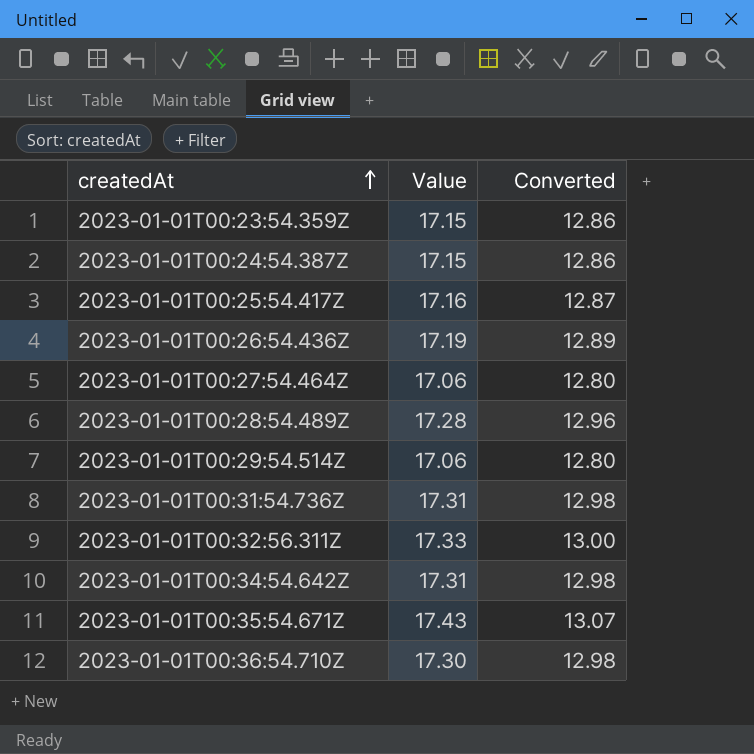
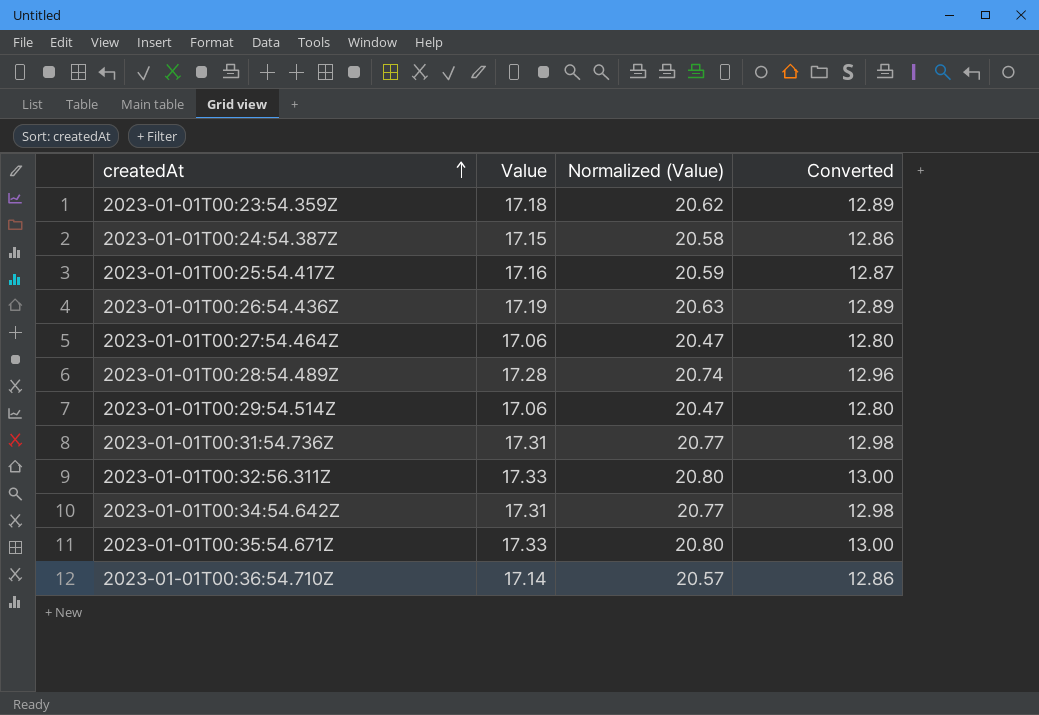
column Normalized (Value) | formula: none -> [Value] * 1.2
2023-01-01T00:23:54.359Z | Value: 17.15 -> 17.18
2023-01-01T00:23:54.359Z | Converted: 12.86 -> 12.89
2023-01-01T00:35:54.671Z | Value: 17.43 -> 17.33
2023-01-01T00:35:54.671Z | Converted: 13.07 -> 13.00
2023-01-01T00:36:54.710Z | Value: 17.30 -> 17.14
2023-01-01T00:36:54.710Z | Converted: 12.98 -> 12.86

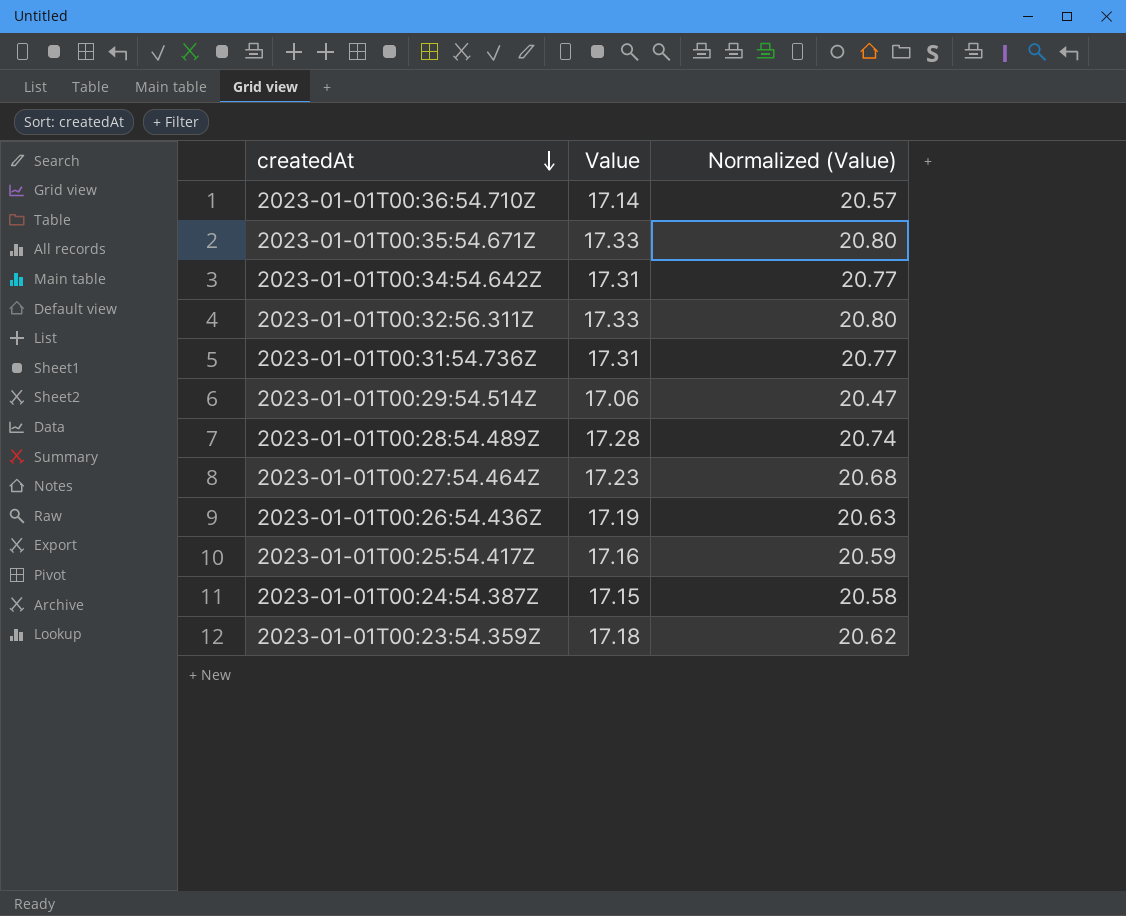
row order: createdAt ascending -> createdAt descending
column Converted | formula: [Value] * 0.75 -> none
2023-01-01T00:27:54.464Z | Value: 17.06 -> 17.23
2023-01-01T00:27:54.464Z | Normalized (Value): 20.47 -> 20.68

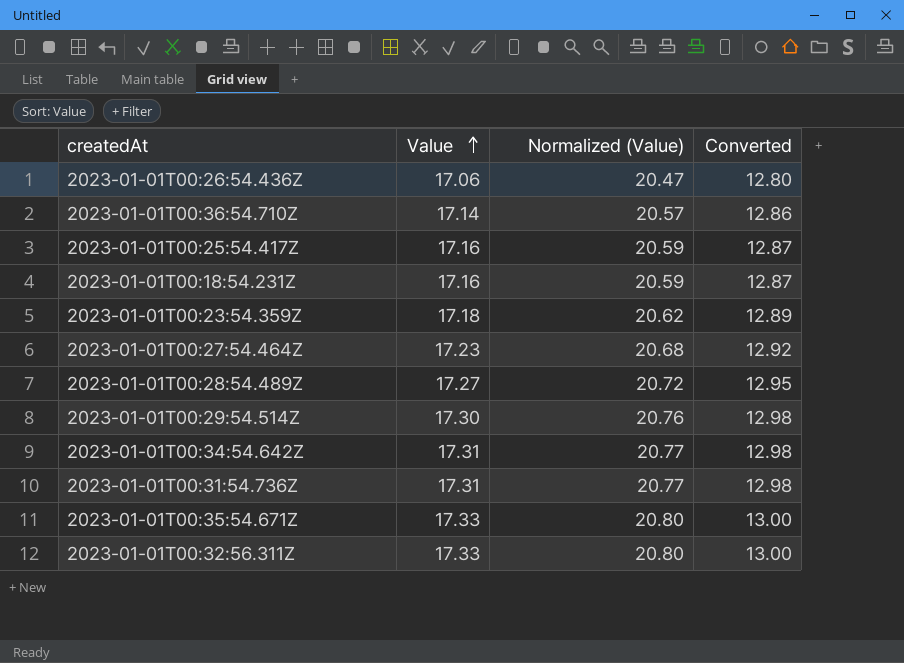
row order: createdAt descending -> Value ascending
column Converted | formula: none -> [Value] * 0.75
row 2023-01-01T00:24:54.387Z: 17.15 | 20.58 -> none
2023-01-01T00:26:54.436Z | Value: 17.19 -> 17.06
2023-01-01T00:26:54.436Z | Normalized (Value): 20.63 -> 20.47
row 2023-01-01T00:18:54.231Z: none -> 17.16 | 20.59 | 12.87
2023-01-01T00:28:54.489Z | Value: 17.28 -> 17.27
2023-01-01T00:28:54.489Z | Normalized (Value): 20.74 -> 20.72
2023-01-01T00:29:54.514Z | Value: 17.06 -> 17.30
2023-01-01T00:29:54.514Z | Normalized (Value): 20.47 -> 20.76

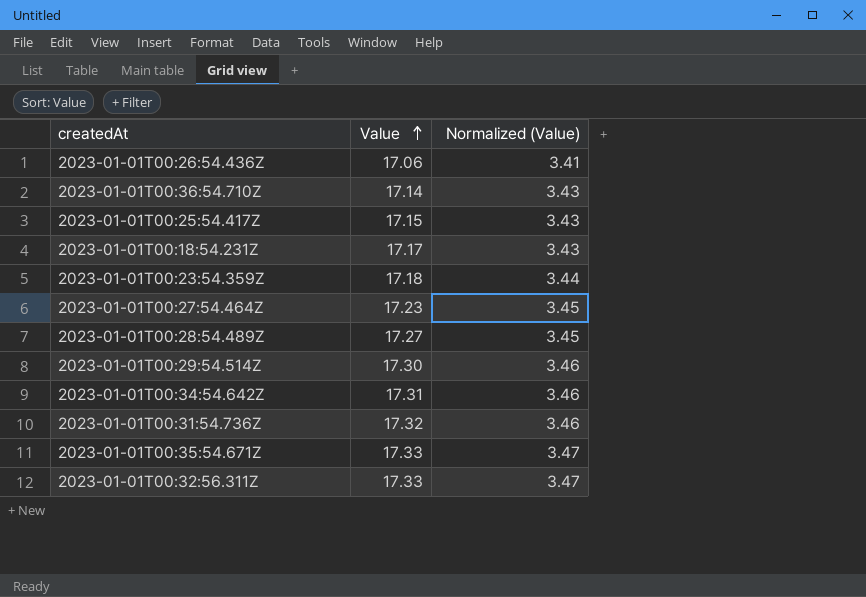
column Converted | formula: [Value] * 0.75 -> none
column Normalized (Value) | formula: [Value] * 1.2 -> [Value] * 0.2
2023-01-01T00:25:54.417Z | Value: 17.16 -> 17.15
2023-01-01T00:18:54.231Z | Value: 17.16 -> 17.17
2023-01-01T00:31:54.736Z | Value: 17.31 -> 17.32

